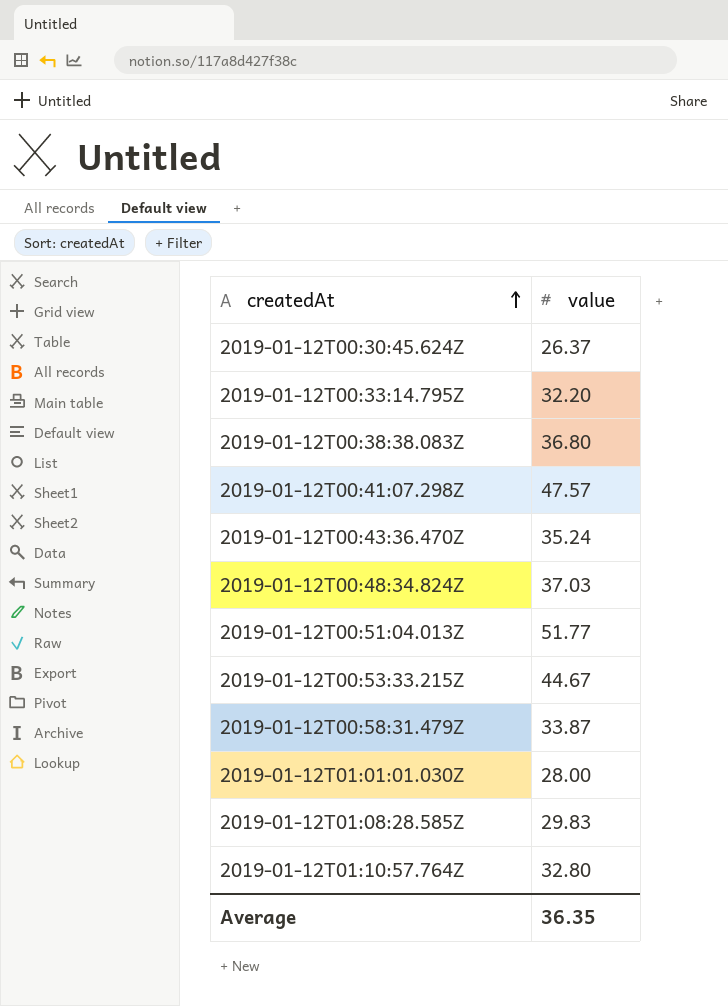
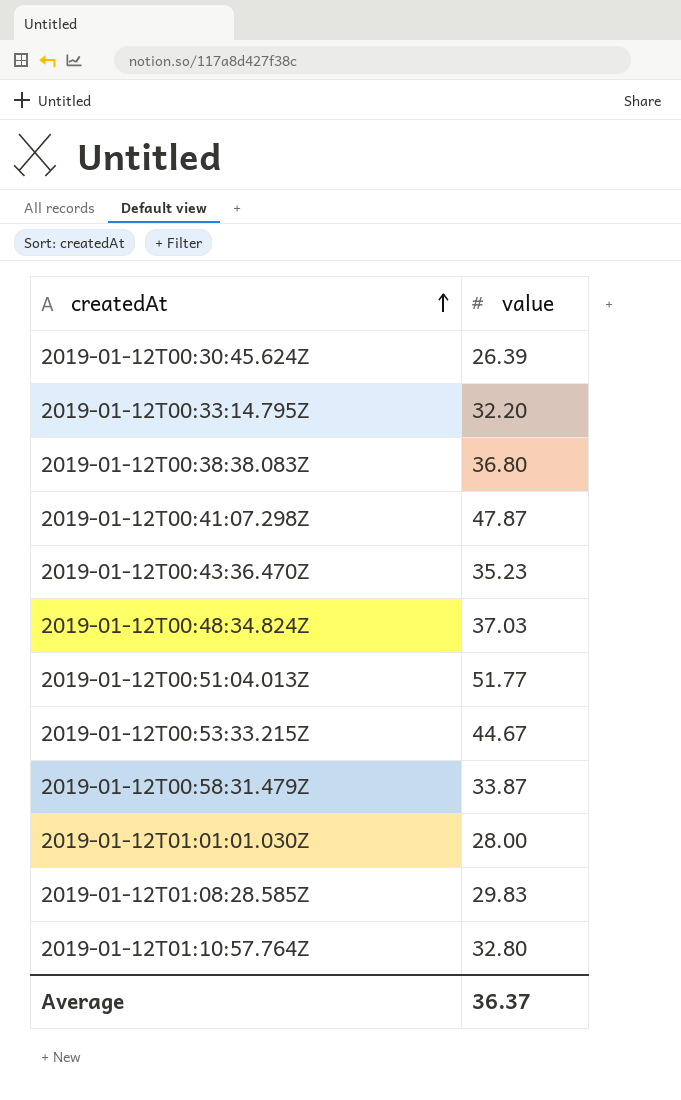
2019-01-12T00:30:45.624Z | value: 26.37 -> 26.39
2019-01-12T00:41:07.298Z | value: 47.57 -> 47.87
2019-01-12T00:43:36.470Z | value: 35.24 -> 35.23
Average | value: 36.35 -> 36.37

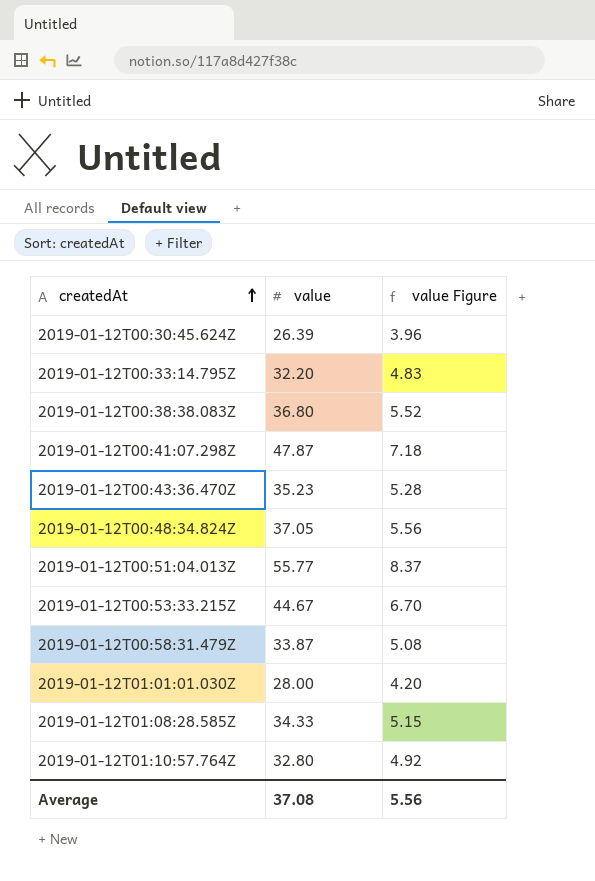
column value Figure | formula: none -> [value] * 0.15
2019-01-12T00:48:34.824Z | value: 37.03 -> 37.05
2019-01-12T00:51:04.013Z | value: 51.77 -> 55.77
2019-01-12T01:08:28.585Z | value: 29.83 -> 34.33
Average | value: 36.37 -> 37.08

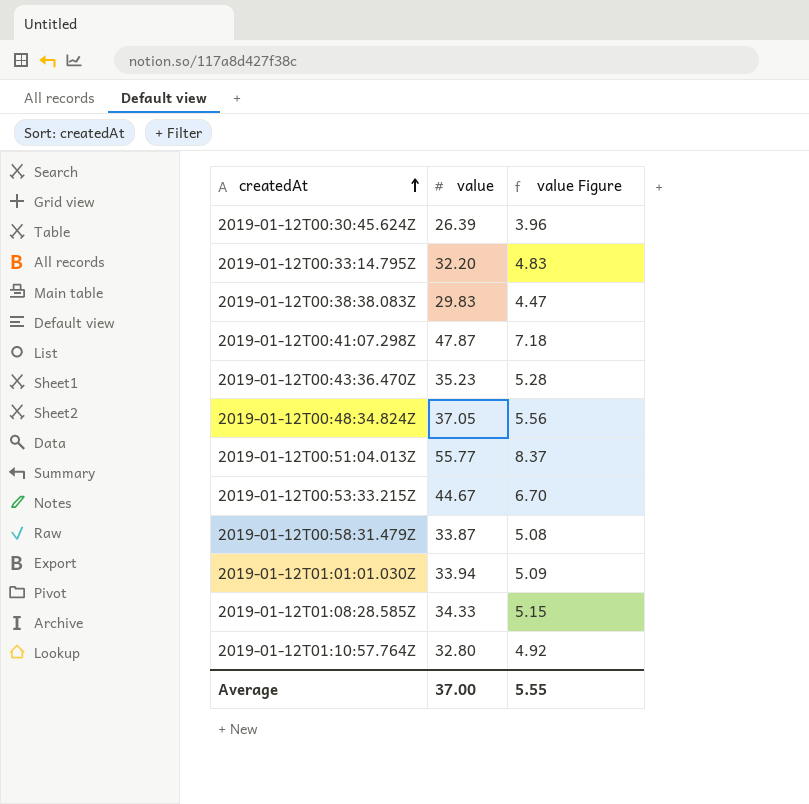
2019-01-12T00:38:38.083Z | value: 36.80 -> 29.83
2019-01-12T00:38:38.083Z | value Figure: 5.52 -> 4.47
2019-01-12T01:01:01.030Z | value: 28.00 -> 33.94
2019-01-12T01:01:01.030Z | value Figure: 4.20 -> 5.09
Average | value: 37.08 -> 37.00
Average | value Figure: 5.56 -> 5.55

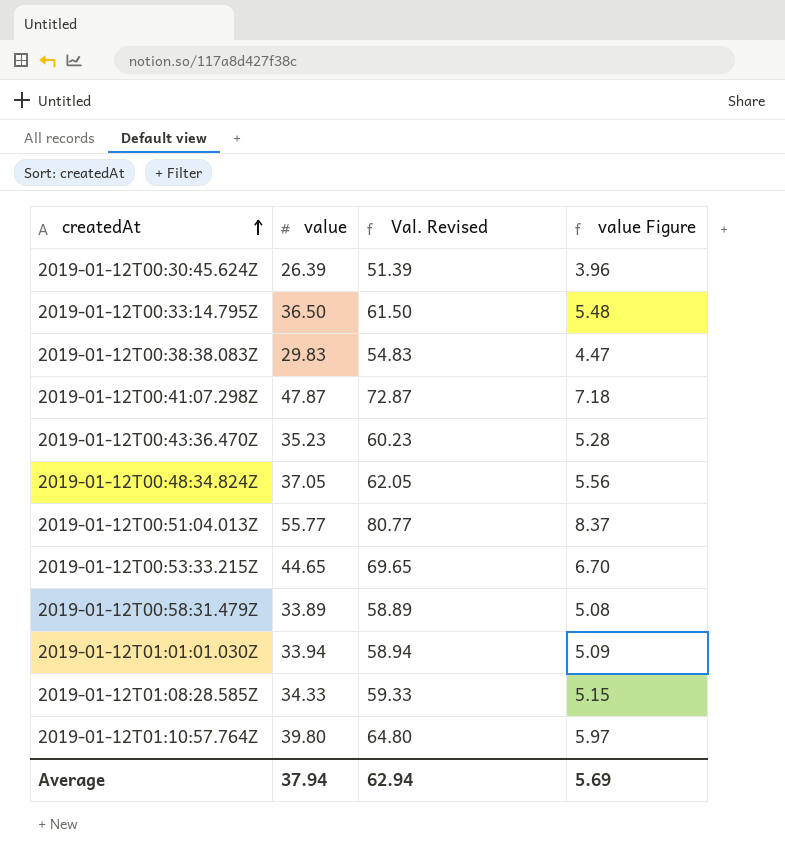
column Val. Revised | formula: none -> [value] + 25
2019-01-12T00:33:14.795Z | value: 32.20 -> 36.50
2019-01-12T00:33:14.795Z | value Figure: 4.83 -> 5.48
2019-01-12T00:53:33.215Z | value: 44.67 -> 44.65
2019-01-12T00:58:31.479Z | value: 33.87 -> 33.89
2019-01-12T01:10:57.764Z | value: 32.80 -> 39.80
2019-01-12T01:10:57.764Z | value Figure: 4.92 -> 5.97
Average | value: 37.00 -> 37.94
Average | value Figure: 5.55 -> 5.69

